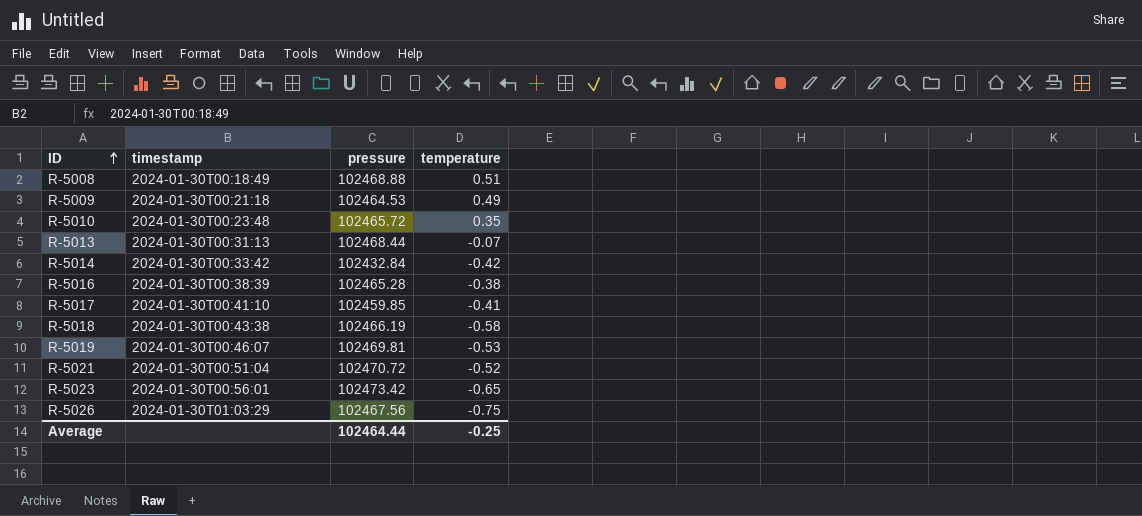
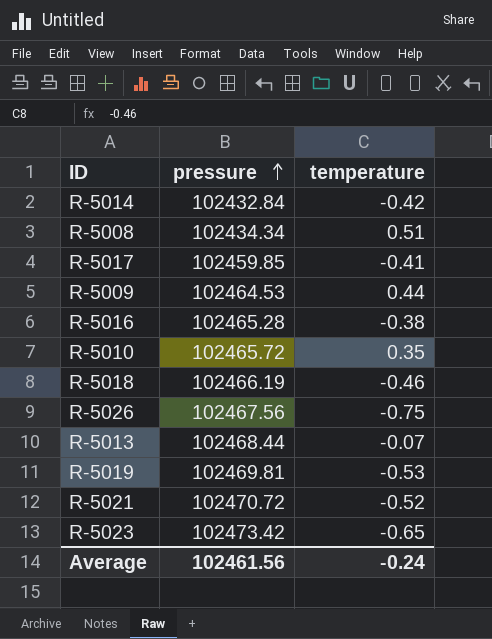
row order: ID ascending -> pressure ascending
column timestamp | position: 2 -> none
R-5008 | pressure: 102468.88 -> 102434.34
R-5009 | temperature: 0.49 -> 0.44
R-5018 | temperature: -0.58 -> -0.46
Average | pressure: 102464.44 -> 102461.56
Average | temperature: -0.25 -> -0.24

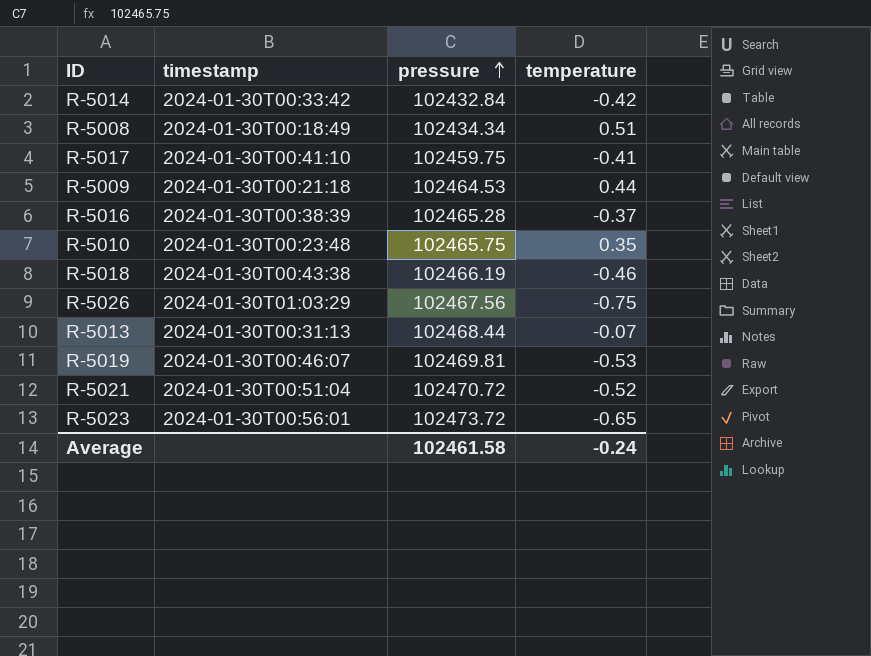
column timestamp | position: none -> 2
R-5017 | pressure: 102459.85 -> 102459.75
R-5016 | temperature: -0.38 -> -0.37
R-5010 | pressure: 102465.72 -> 102465.75
R-5023 | pressure: 102473.42 -> 102473.72
Average | pressure: 102461.56 -> 102461.58

